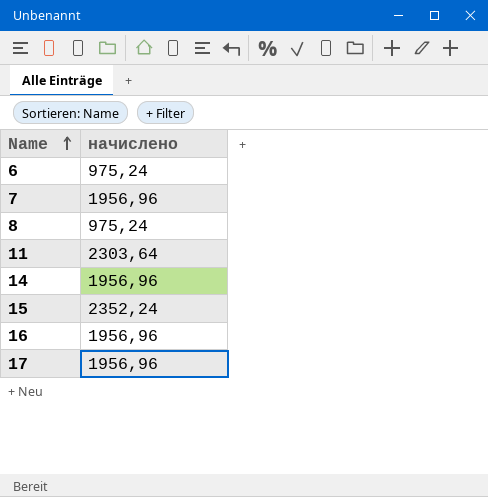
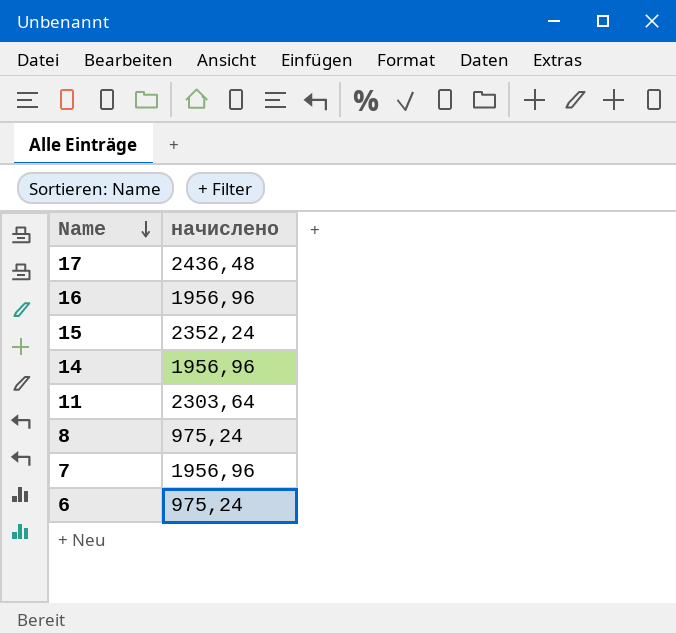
row order: Name ascending -> Name descending
17 | начислено: 1956,96 -> 2436,48

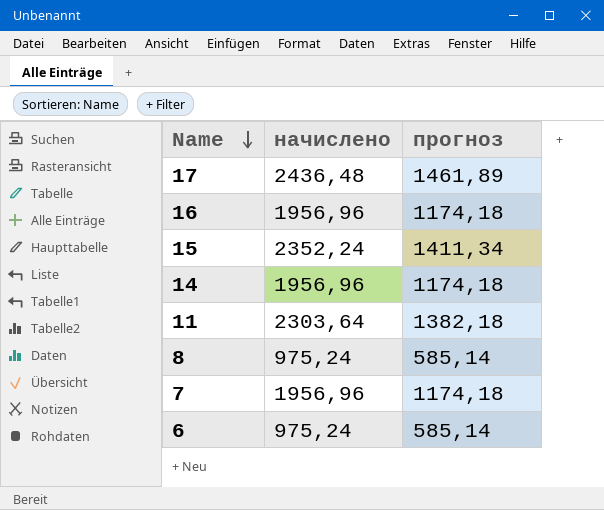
column прогноз | formula: none -> [начислено] * 0,6

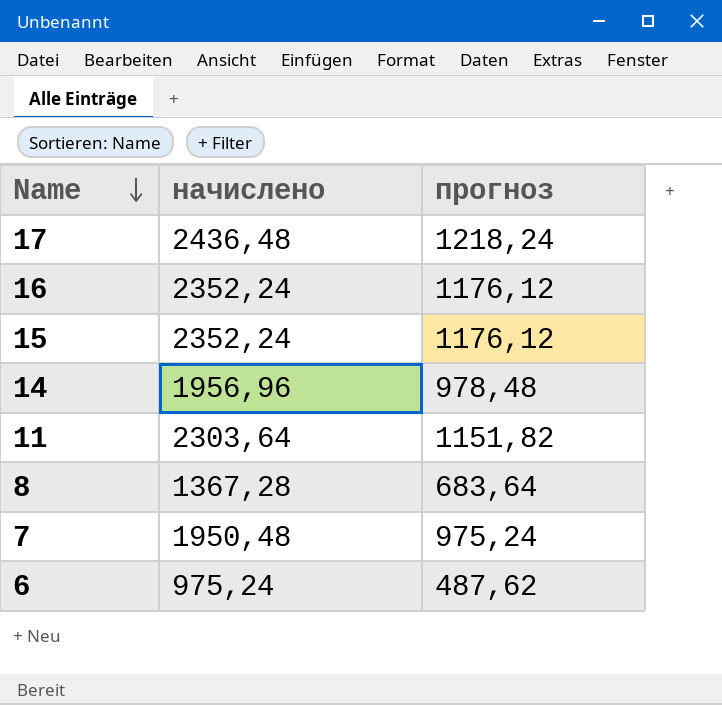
column прогноз | formula: [начислено] * 0,6 -> [начислено] * 0,5
16 | начислено: 1956,96 -> 2352,24
8 | начислено: 975,24 -> 1367,28
7 | начислено: 1956,96 -> 1950,48

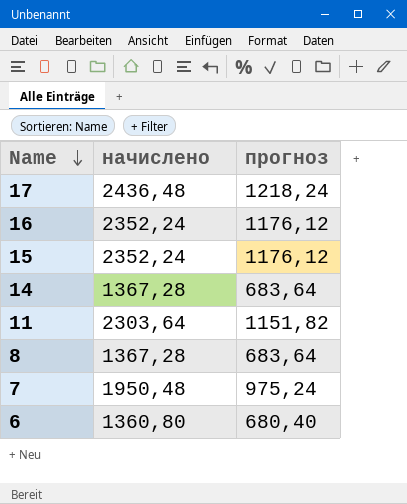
14 | начислено: 1956,96 -> 1367,28
14 | прогноз: 978,48 -> 683,64
6 | начислено: 975,24 -> 1360,80
6 | прогноз: 487,62 -> 680,40

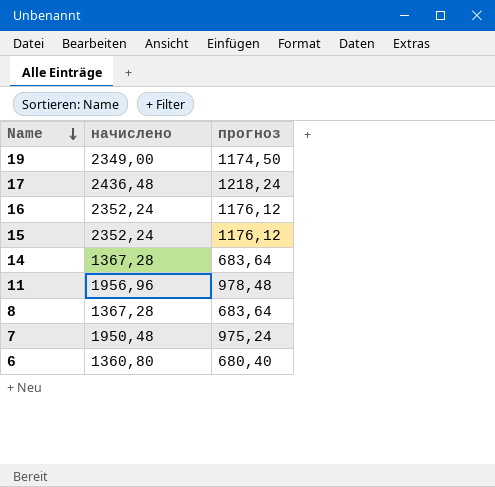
row 19: none -> 2349,00 | 1174,50
11 | начислено: 2303,64 -> 1956,96
11 | прогноз: 1151,82 -> 978,48

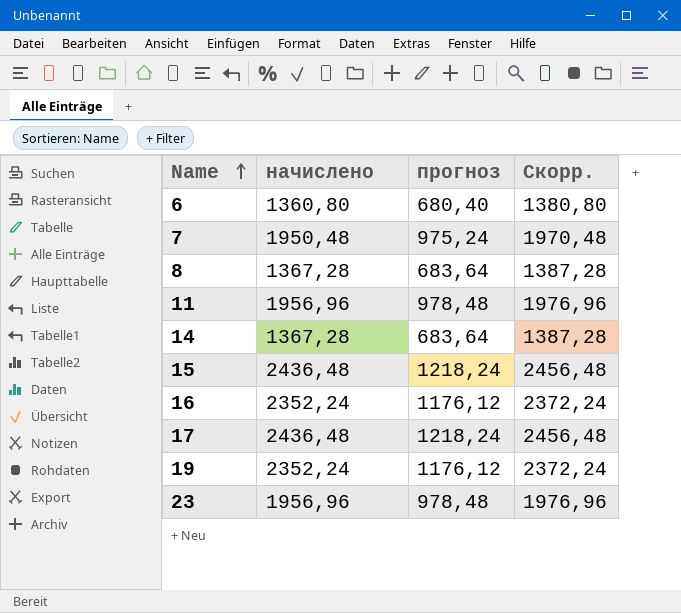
row order: Name descending -> Name ascending
column Скорр. | formula: none -> [начислено] + 20
15 | начислено: 2352,24 -> 2436,48
15 | прогноз: 1176,12 -> 1218,24
19 | начислено: 2349,00 -> 2352,24
19 | прогноз: 1174,50 -> 1176,12
row 23: none -> 1956,96 | 978,48 | 1976,96

